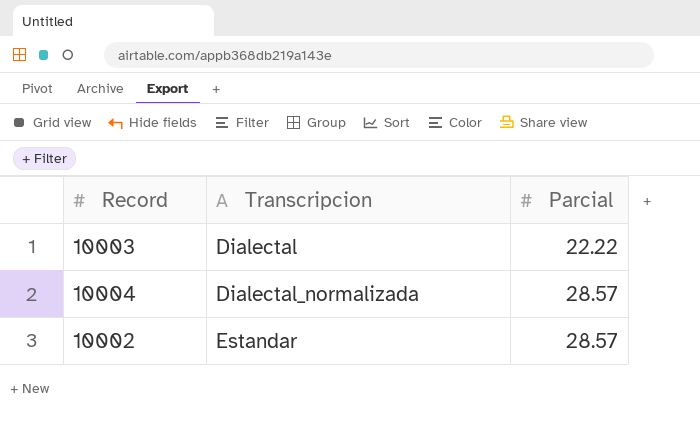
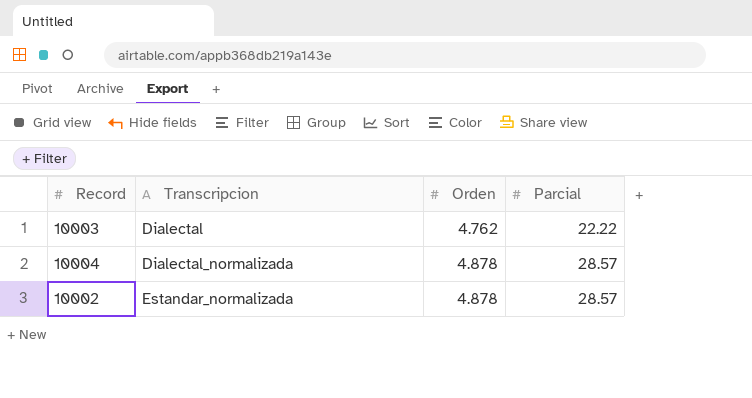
column Orden | position: none -> 3
10002 | Transcripcion: Estandar -> Estandar_normalizada

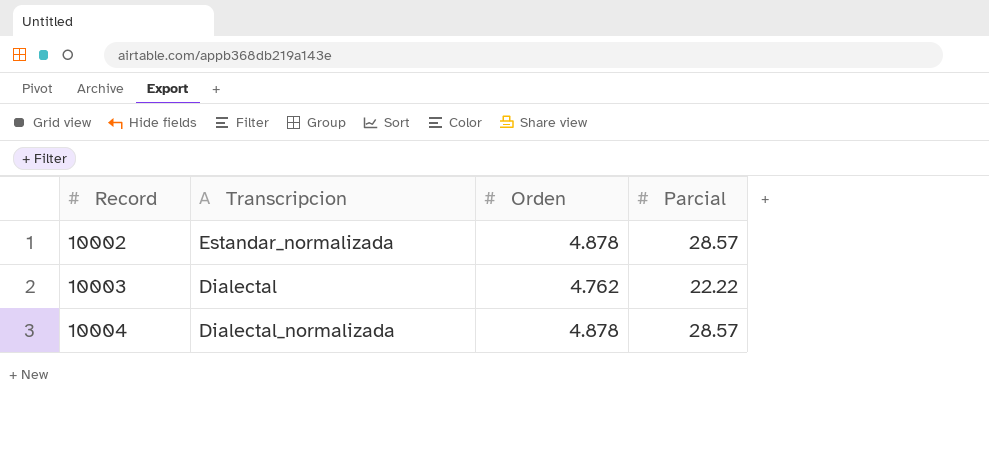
row order: Transcripcion ascending -> Record ascending

